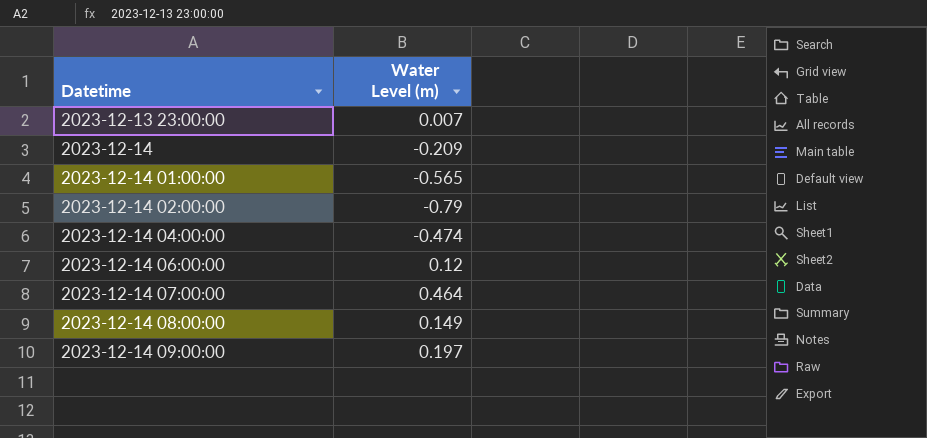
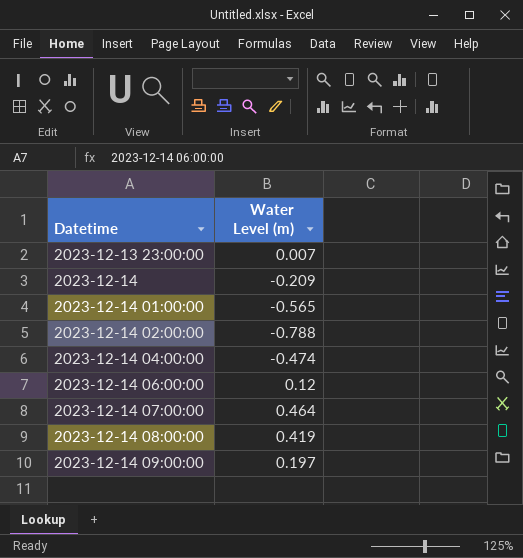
2023-12-14 02:00:00 | Water Level (m): -0.79 -> -0.788
2023-12-14 08:00:00 | Water Level (m): 0.149 -> 0.419

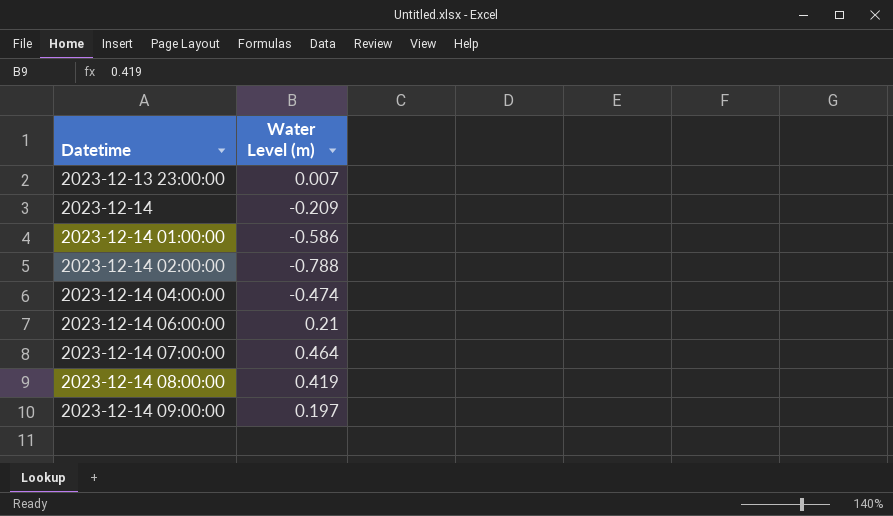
2023-12-14 01:00:00 | Water Level (m): -0.565 -> -0.586
2023-12-14 06:00:00 | Water Level (m): 0.12 -> 0.21

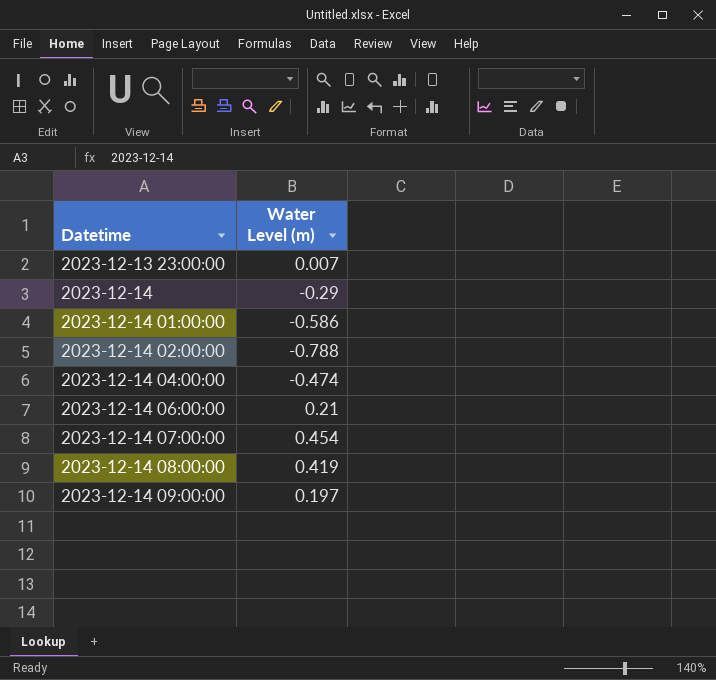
2023-12-14 | Water Level (m): -0.209 -> -0.29
2023-12-14 07:00:00 | Water Level (m): 0.464 -> 0.454

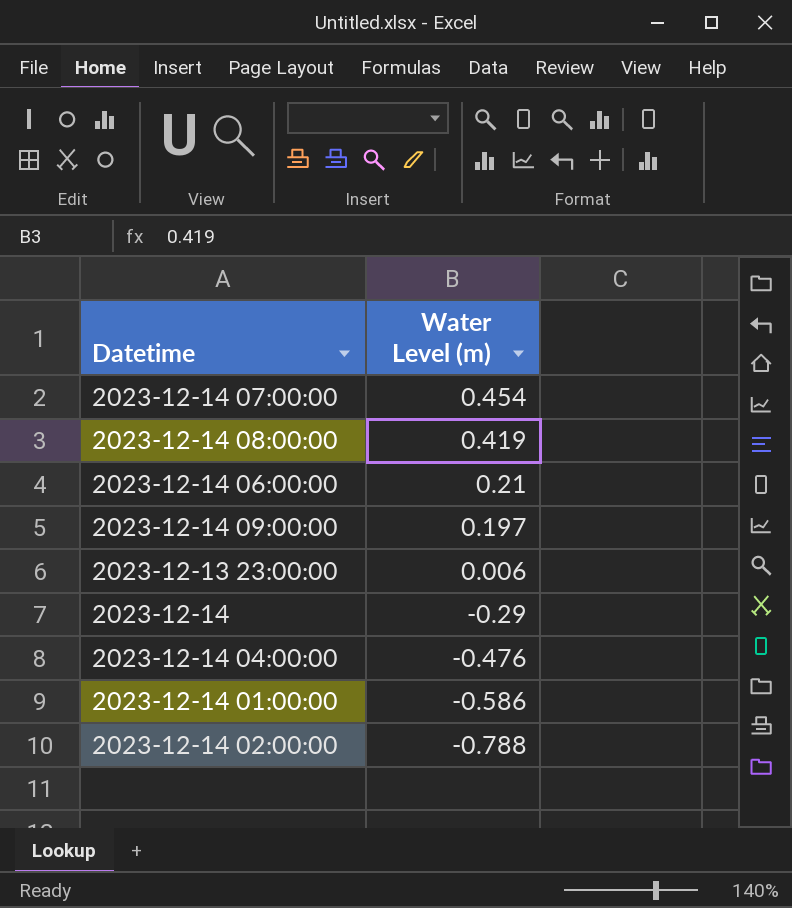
row order: Datetime ascending -> Water Level (m) descending
2023-12-13 23:00:00 | Water Level (m): 0.007 -> 0.006
2023-12-14 04:00:00 | Water Level (m): -0.474 -> -0.476

